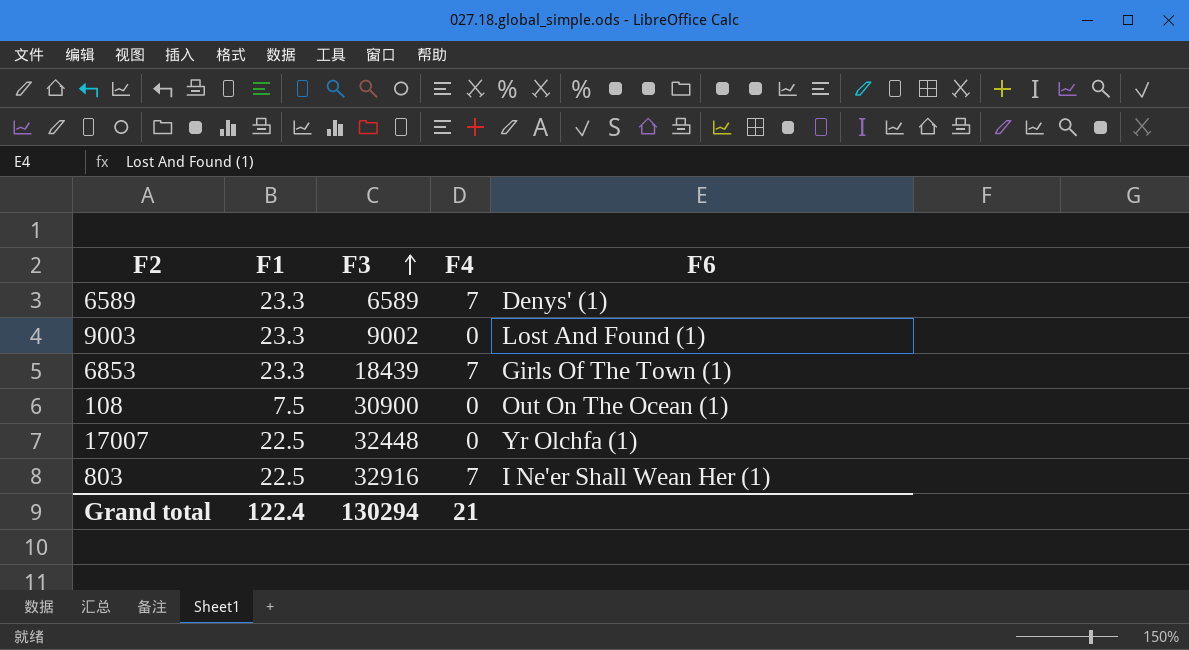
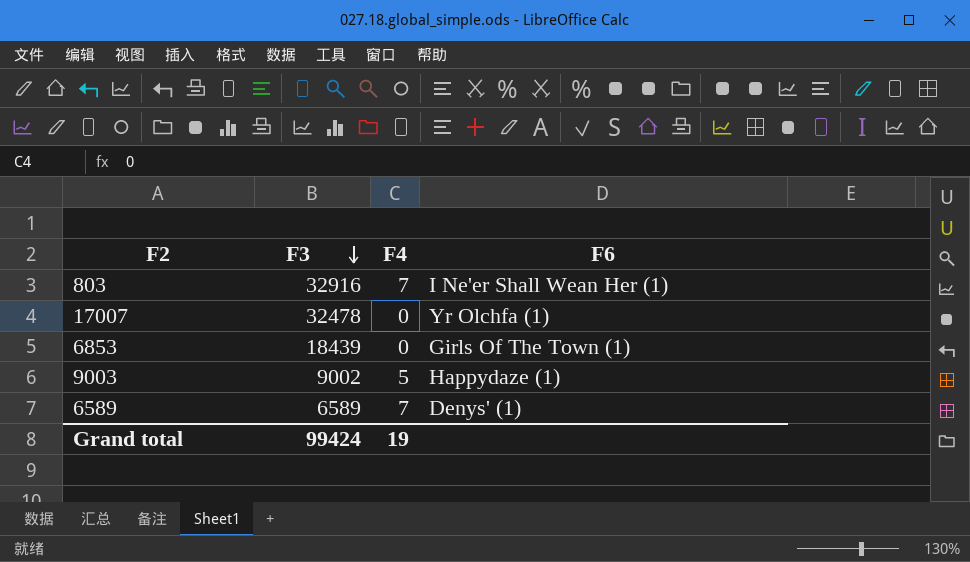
row order: F3 ascending -> F3 descending
column F1 | position: 2 -> none
row 108: 7.5 | 30900 | 0 | Out On The Ocean (1) -> none
17007 | F3: 32448 -> 32478
6853 | F4: 7 -> 0
9003 | F4: 0 -> 5
9003 | F6: Lost And Found (1) -> Happydaze (1)
Grand total | F3: 130294 -> 99424
Grand total | F4: 21 -> 19

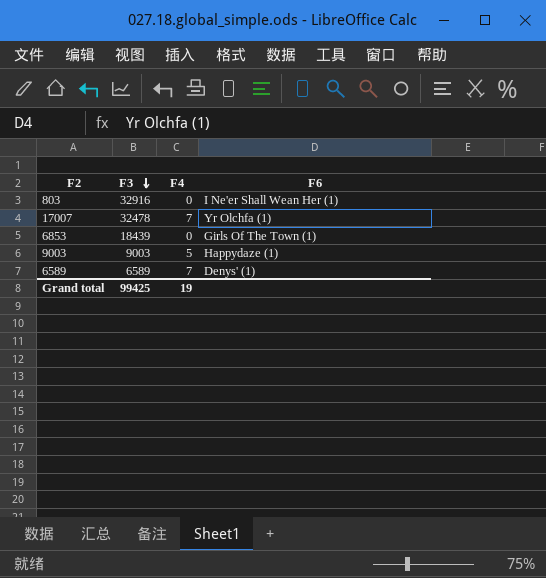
803 | F4: 7 -> 0
17007 | F4: 0 -> 7
9003 | F3: 9002 -> 9003
Grand total | F3: 99424 -> 99425

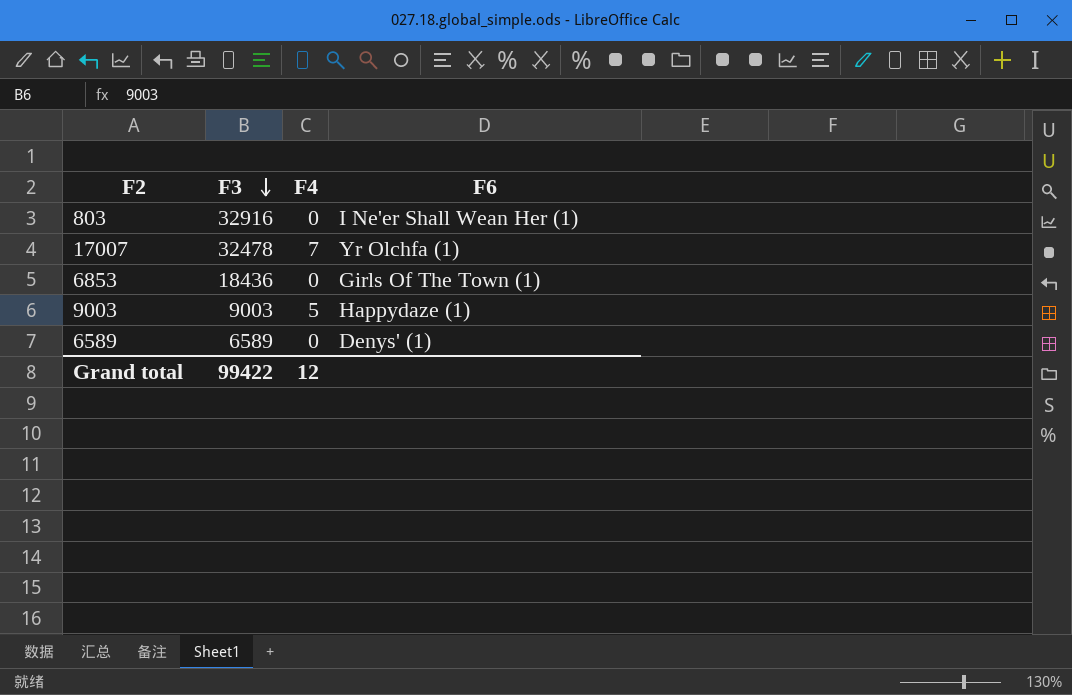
6853 | F3: 18439 -> 18436
6589 | F4: 7 -> 0
Grand total | F3: 99425 -> 99422
Grand total | F4: 19 -> 12

